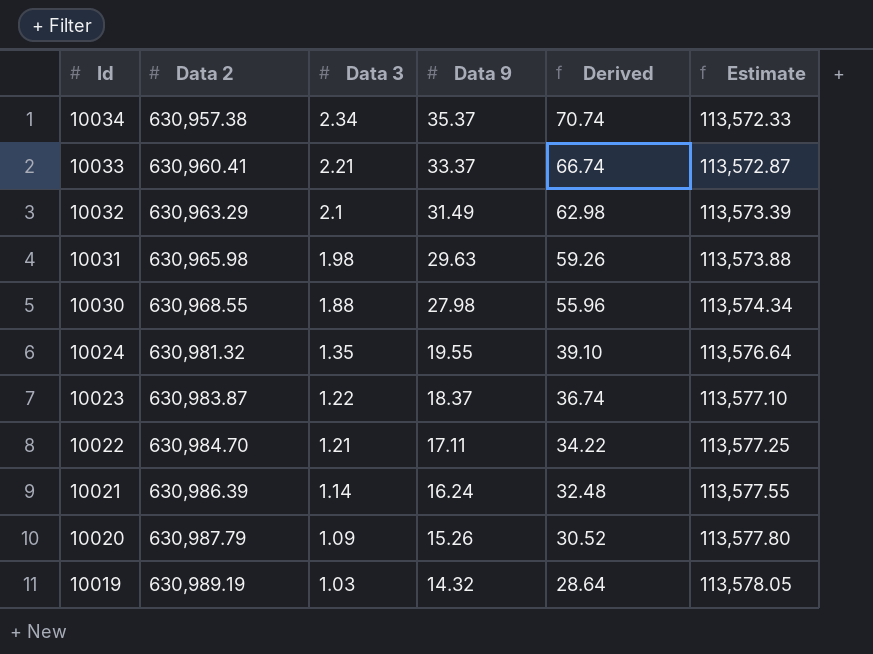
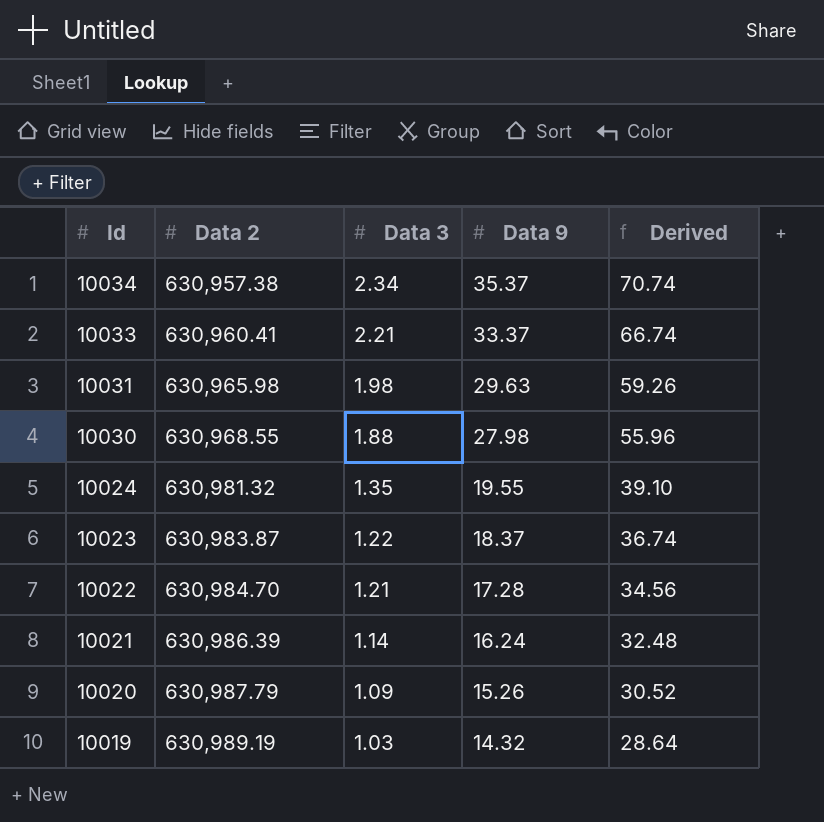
column Estimate | formula: [Data 2] * 0.18 -> none
row 10032: 630,963.29 | 2.1 | 31.49 | 62.98 | 113,573.39 -> none
10022 | Data 9: 17.11 -> 17.28
10022 | Derived: 34.22 -> 34.56

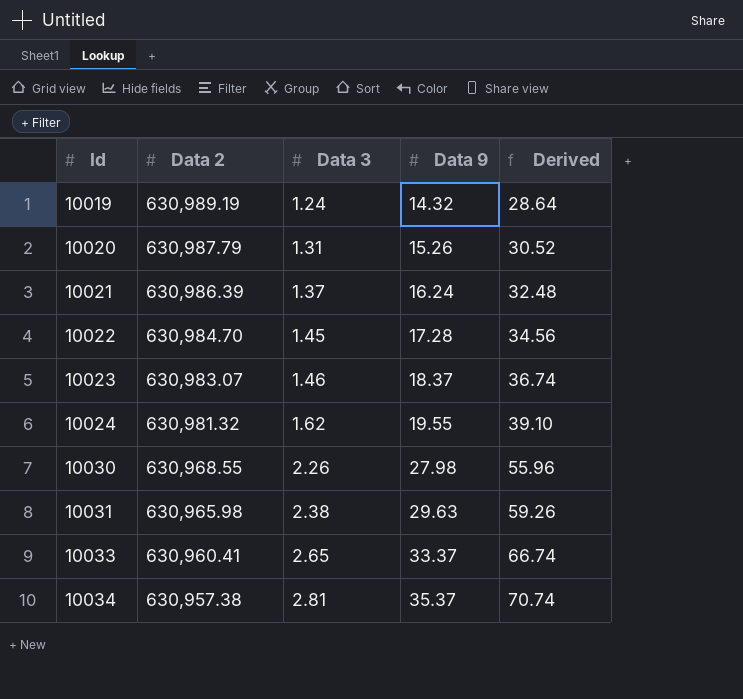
row order: Id descending -> Id ascending
10019 | Data 3: 1.03 -> 1.24
10020 | Data 3: 1.09 -> 1.31
10021 | Data 3: 1.14 -> 1.37
10022 | Data 3: 1.21 -> 1.45
10023 | Data 2: 630,983.87 -> 630,983.07
10023 | Data 3: 1.22 -> 1.46
10024 | Data 3: 1.35 -> 1.62
10030 | Data 3: 1.88 -> 2.26
10031 | Data 3: 1.98 -> 2.38
10033 | Data 3: 2.21 -> 2.65
10034 | Data 3: 2.34 -> 2.81

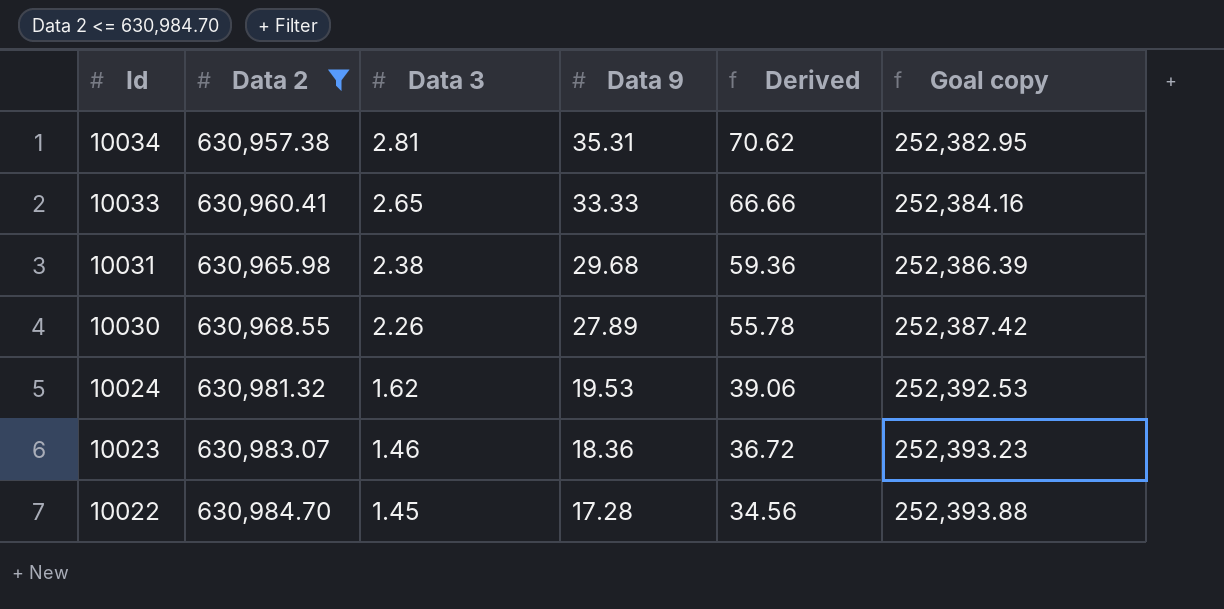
filter: none -> Data 2 <= 630,984.70
row order: Id ascending -> Id descending
column Goal copy | formula: none -> [Data 2] * 0.4
10034 | Data 9: 35.37 -> 35.31
10034 | Derived: 70.74 -> 70.62
10033 | Data 9: 33.37 -> 33.33
10033 | Derived: 66.74 -> 66.66
10031 | Data 9: 29.63 -> 29.68
10031 | Derived: 59.26 -> 59.36
10030 | Data 9: 27.98 -> 27.89
10030 | Derived: 55.96 -> 55.78
10024 | Data 9: 19.55 -> 19.53
10024 | Derived: 39.10 -> 39.06
10023 | Data 9: 18.37 -> 18.36
10023 | Derived: 36.74 -> 36.72

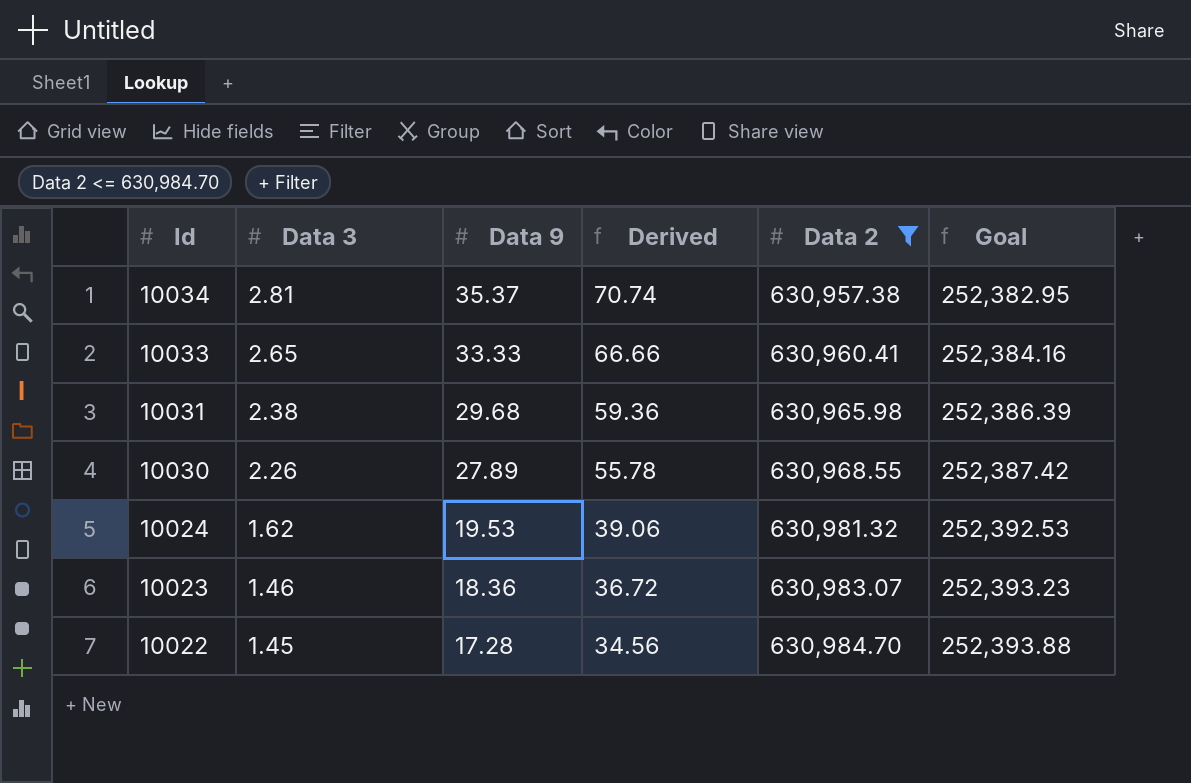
column Data 2 | position: 2 -> 5
column name: Goal copy -> Goal
10034 | Data 9: 35.31 -> 35.37
10034 | Derived: 70.62 -> 70.74

